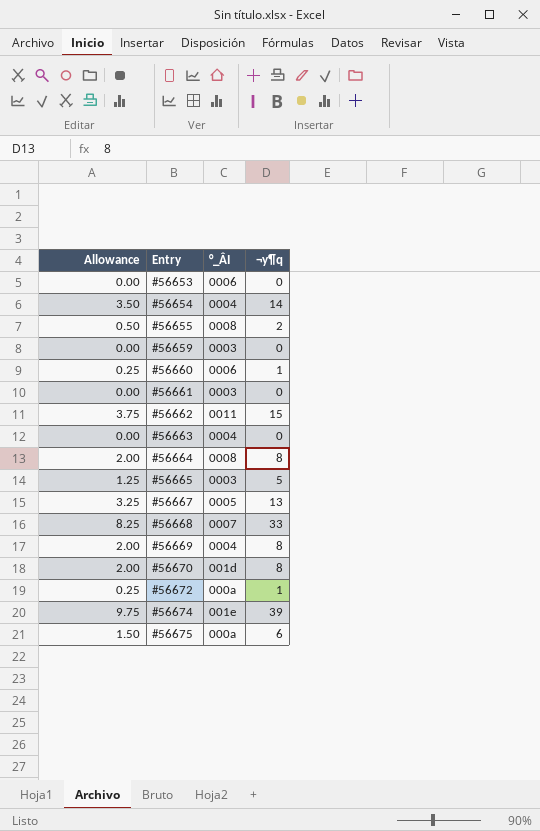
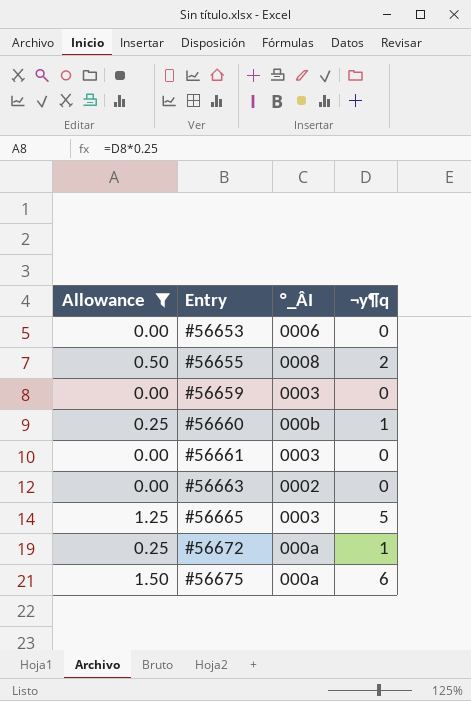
filter: none -> Allowance <= 1.50
#56660 | °_ÂI: 0006 -> 000b
#56663 | °_ÂI: 0004 -> 0002

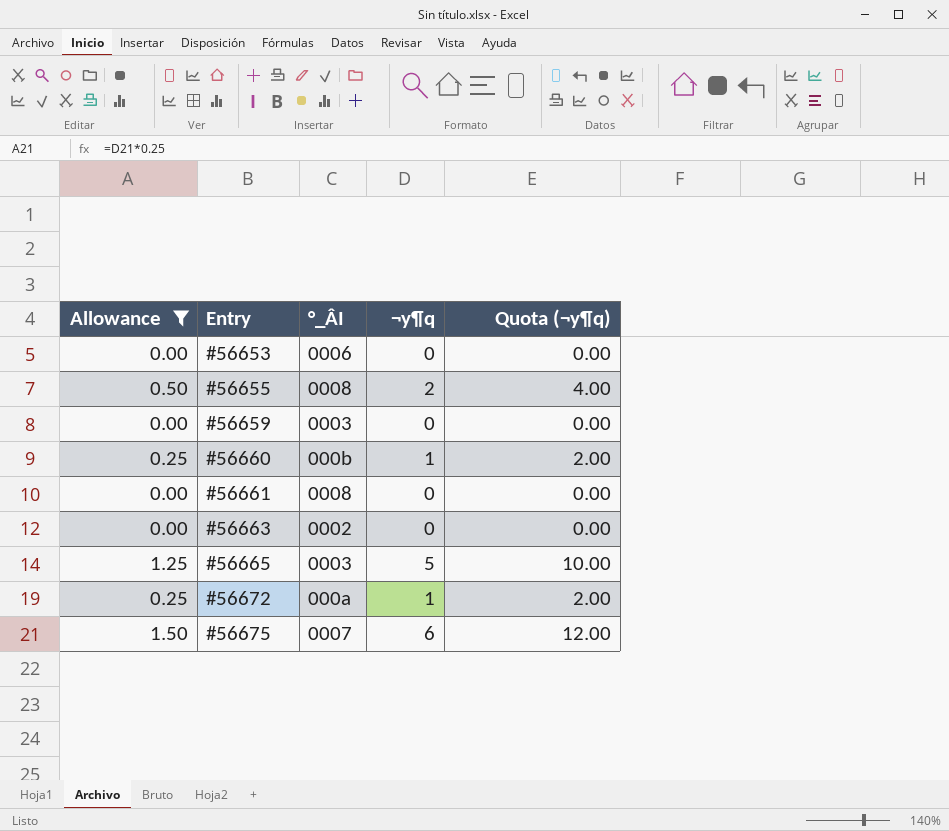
column Quota (¬y¶q) | formula: none -> [¬y¶q] * 2
#56661 | °_ÂI: 0003 -> 0008
#56675 | °_ÂI: 000a -> 0007

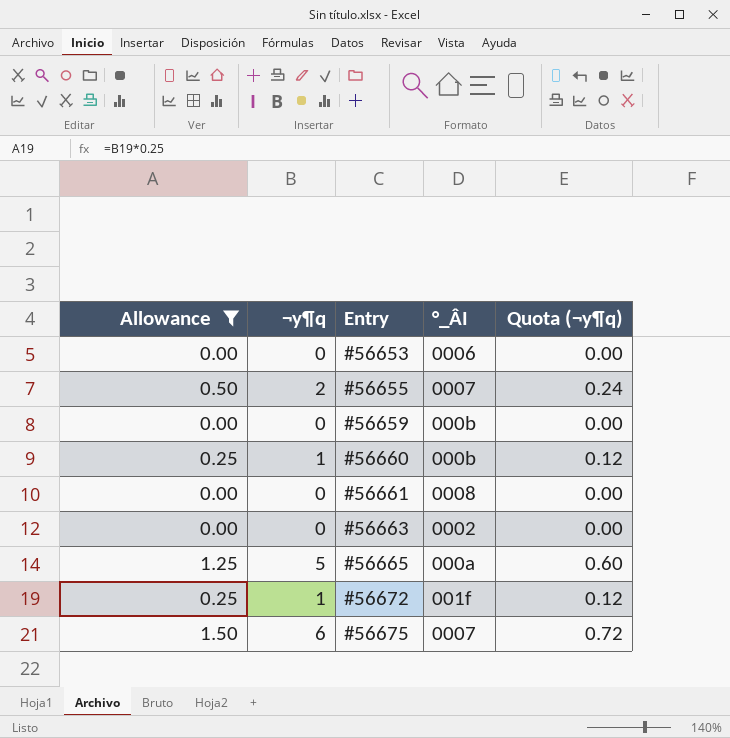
column ¬y¶q | position: 4 -> 2
column Quota (¬y¶q) | formula: [¬y¶q] * 2 -> [¬y¶q] * 0.12
#56655 | °_ÂI: 0008 -> 0007
#56659 | °_ÂI: 0003 -> 000b
#56665 | °_ÂI: 0003 -> 000a
#56672 | °_ÂI: 000a -> 001f

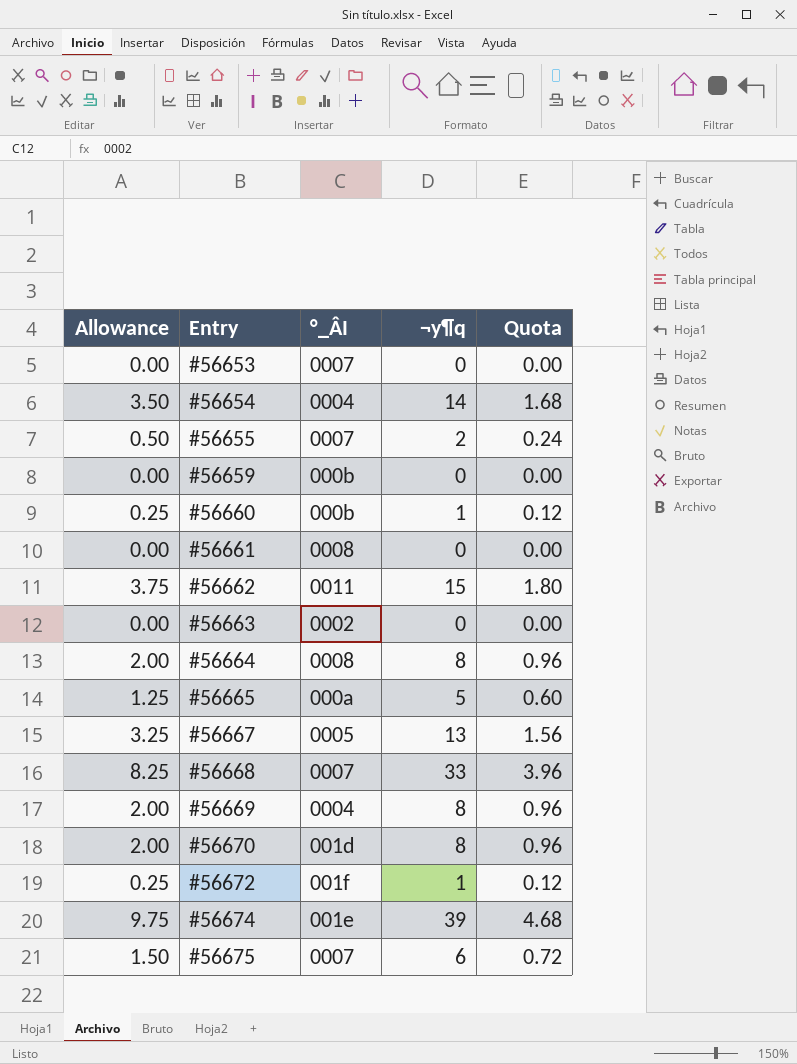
filter: Allowance <= 1.50 -> none
column ¬y¶q | position: 2 -> 4
column name: Quota (¬y¶q) -> Quota
#56653 | °_ÂI: 0006 -> 0007

